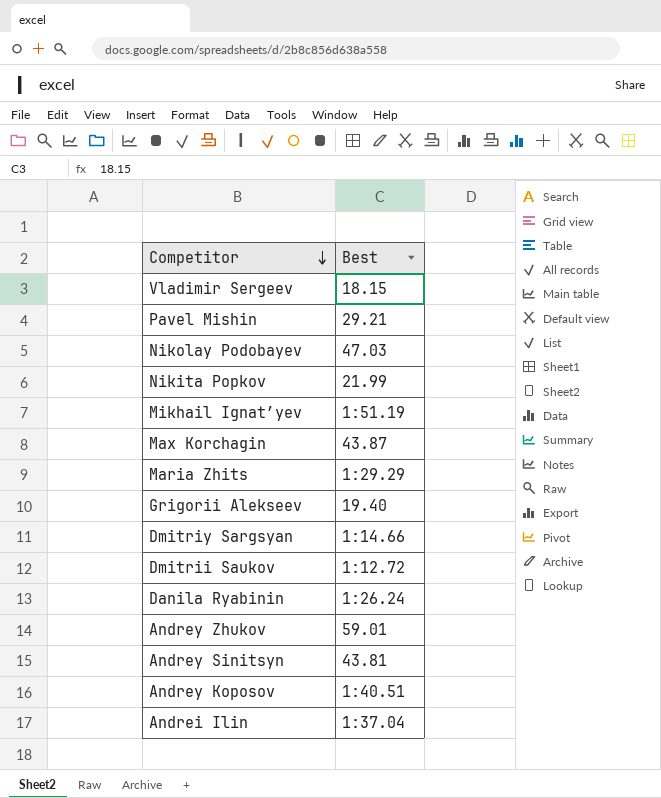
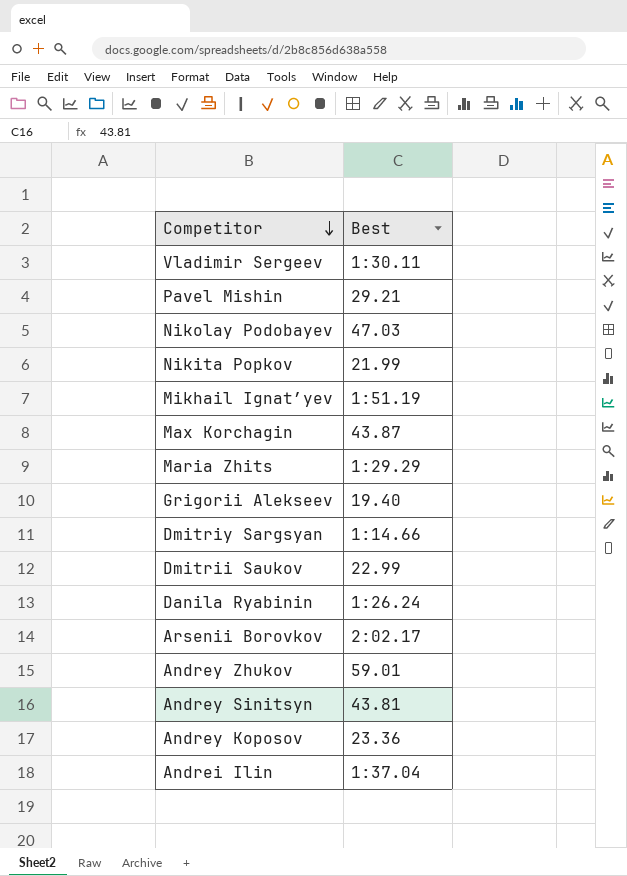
Vladimir Sergeev | Best: 18.15 -> 1:30.11
Dmitrii Saukov | Best: 1:12.72 -> 22.99
row Arsenii Borovkov: none -> 2:02.17
Andrey Koposov | Best: 1:40.51 -> 23.36

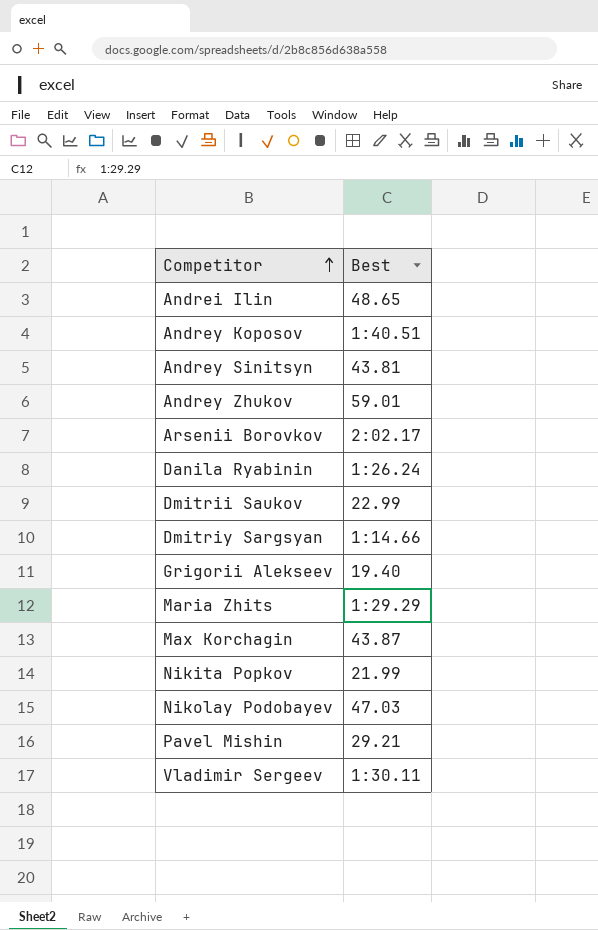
row order: Competitor descending -> Competitor ascending
row Mikhail Ignatʹyev: 1:51.19 -> none
Andrei Ilin | Best: 1:37.04 -> 48.65
Andrey Koposov | Best: 23.36 -> 1:40.51

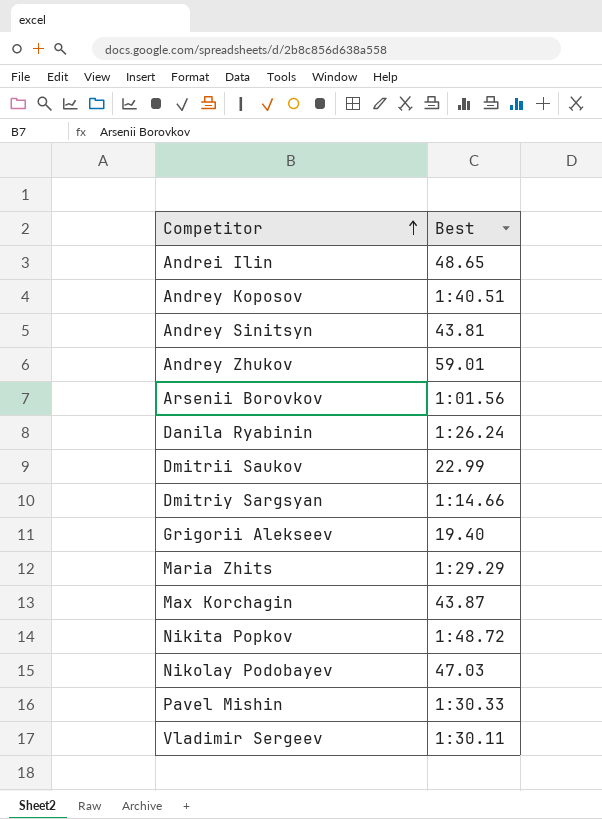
Arsenii Borovkov | Best: 2:02.17 -> 1:01.56
Nikita Popkov | Best: 21.99 -> 1:48.72
Pavel Mishin | Best: 29.21 -> 1:30.33

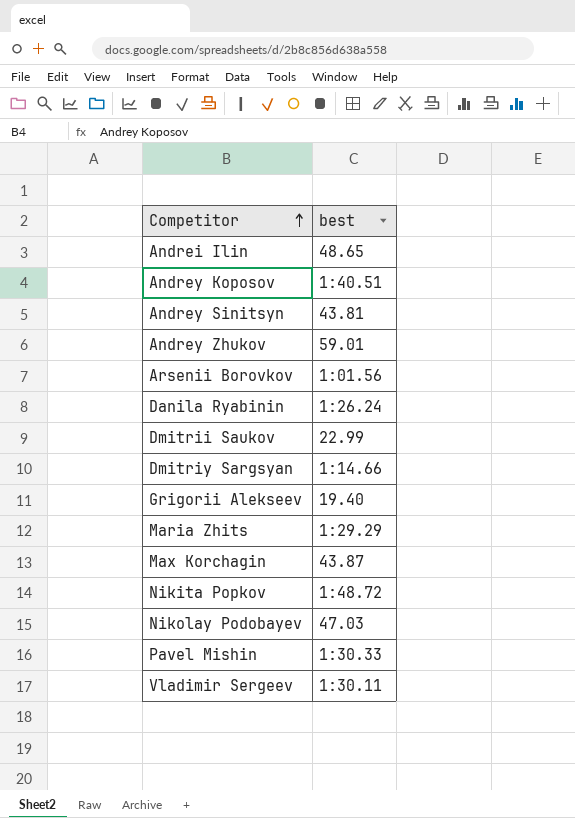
column name: Best -> best

